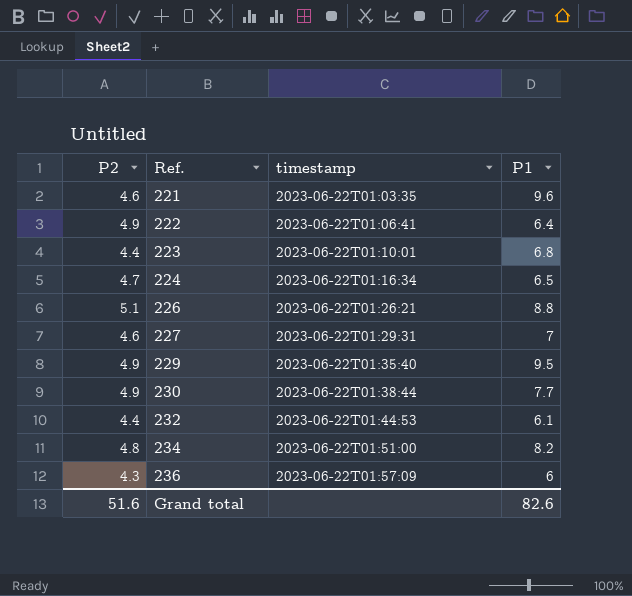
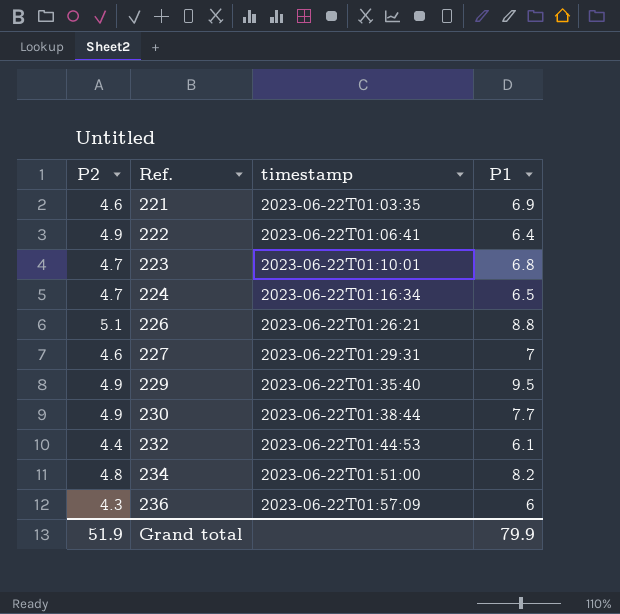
221 | P1: 9.6 -> 6.9
223 | P2: 4.4 -> 4.7
Grand total | P2: 51.6 -> 51.9
Grand total | P1: 82.6 -> 79.9

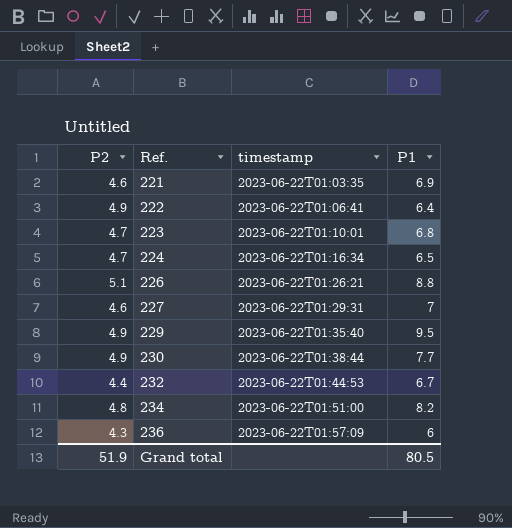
232 | P1: 6.1 -> 6.7
Grand total | P1: 79.9 -> 80.5

